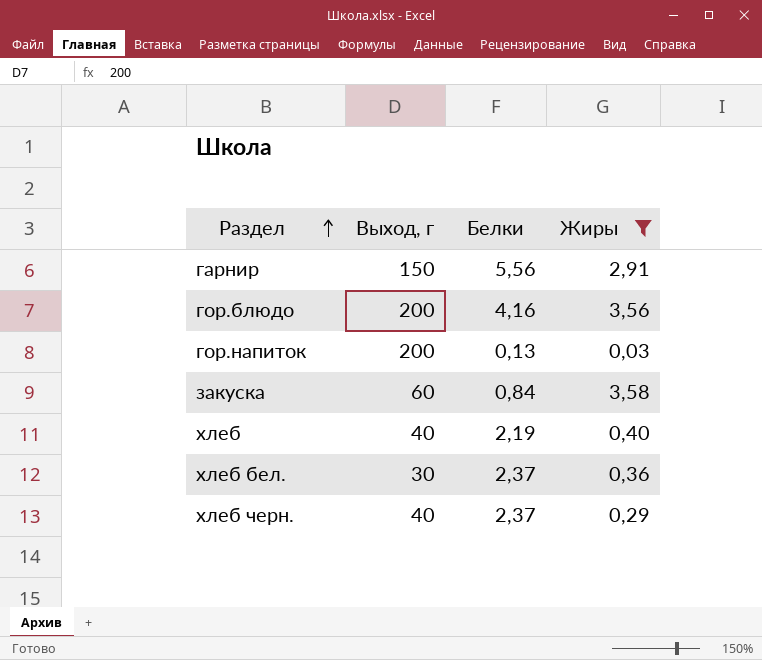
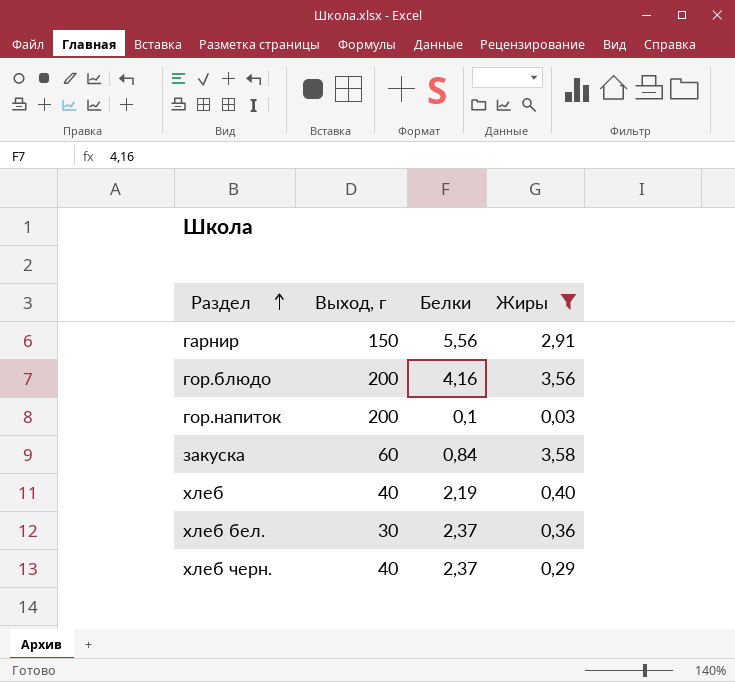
гор.напиток | Белки: 0,13 -> 0,1

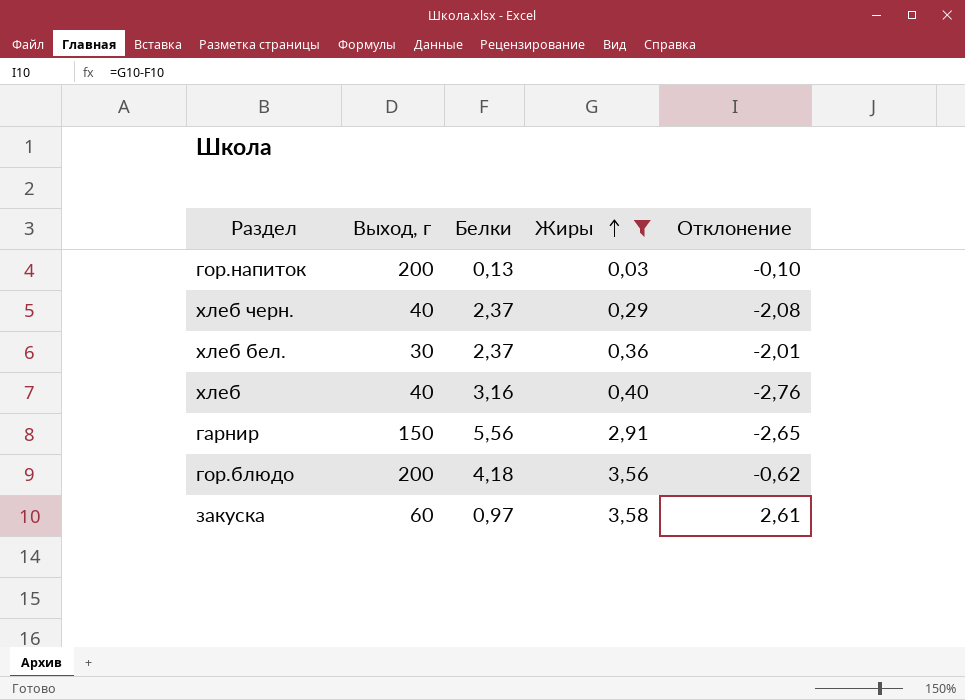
row order: Раздел ascending -> Жиры ascending
column Отклонение | formula: none -> [Жиры] - [Белки]
гор.напиток | Белки: 0,1 -> 0,13
хлеб | Белки: 2,19 -> 3,16
гор.блюдо | Белки: 4,16 -> 4,18
закуска | Белки: 0,84 -> 0,97

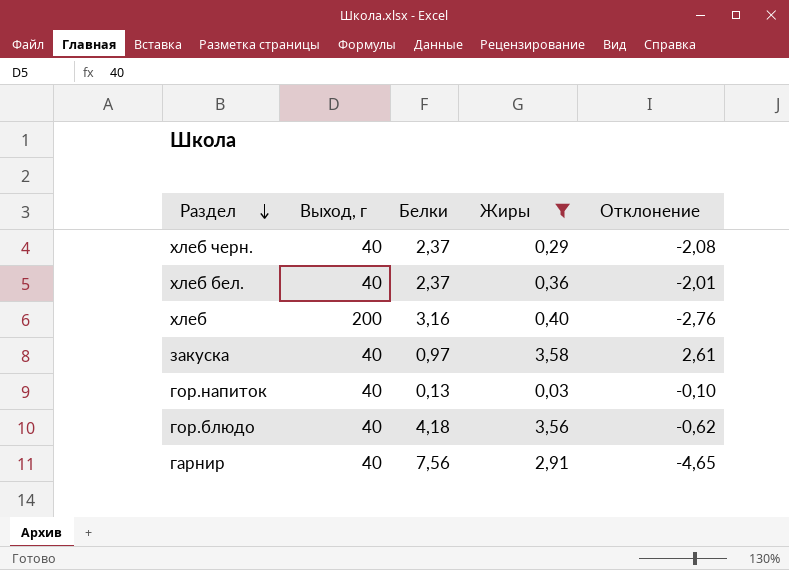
row order: Жиры ascending -> Раздел descending
хлеб бел. | Выход, г: 30 -> 40
хлеб | Выход, г: 40 -> 200
закуска | Выход, г: 60 -> 40
гор.напиток | Выход, г: 200 -> 40
гор.блюдо | Выход, г: 200 -> 40
гарнир | Выход, г: 150 -> 40
гарнир | Белки: 5,56 -> 7,56
гарнир | Отклонение: -2,65 -> -4,65

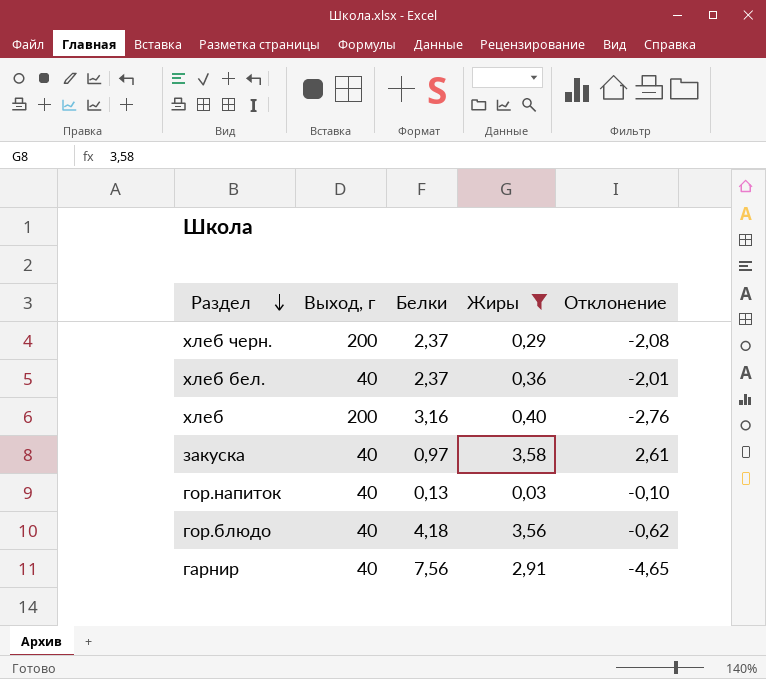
хлеб черн. | Выход, г: 40 -> 200

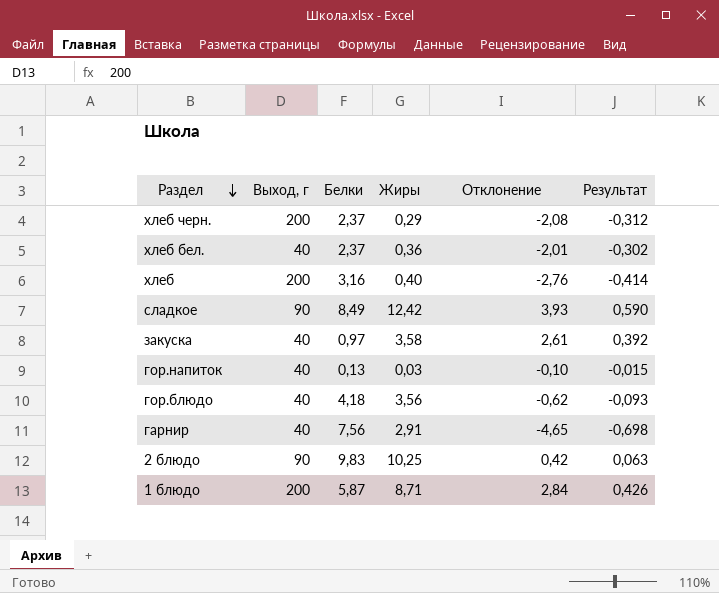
filter: Жиры <= 3,58 -> none
column Результат | formula: none -> [Отклонение] * 0,15

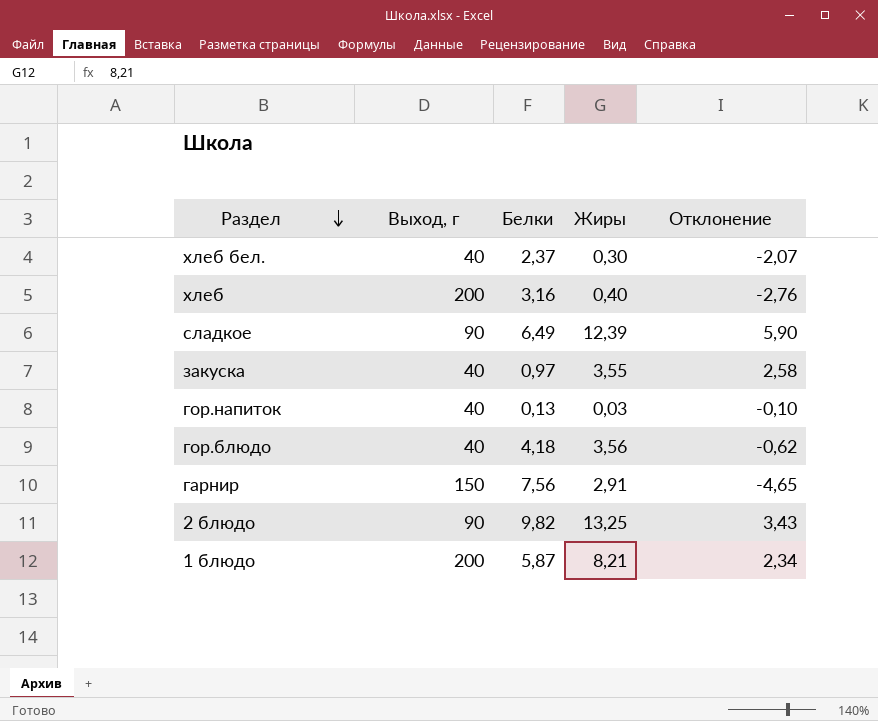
column Результат | formula: [Отклонение] * 0,15 -> none
row хлеб черн.: 200 | 2,37 | 0,29 | -2,08 | -0,312 -> none
хлеб бел. | Жиры: 0,36 -> 0,30
хлеб бел. | Отклонение: -2,01 -> -2,07
сладкое | Белки: 8,49 -> 6,49
сладкое | Жиры: 12,42 -> 12,39
сладкое | Отклонение: 3,93 -> 5,90
закуска | Жиры: 3,58 -> 3,55
закуска | Отклонение: 2,61 -> 2,58
гарнир | Выход, г: 40 -> 150
2 блюдо | Белки: 9,83 -> 9,82
2 блюдо | Жиры: 10,25 -> 13,25
2 блюдо | Отклонение: 0,42 -> 3,43
1 блюдо | Жиры: 8,71 -> 8,21
1 блюдо | Отклонение: 2,84 -> 2,34

